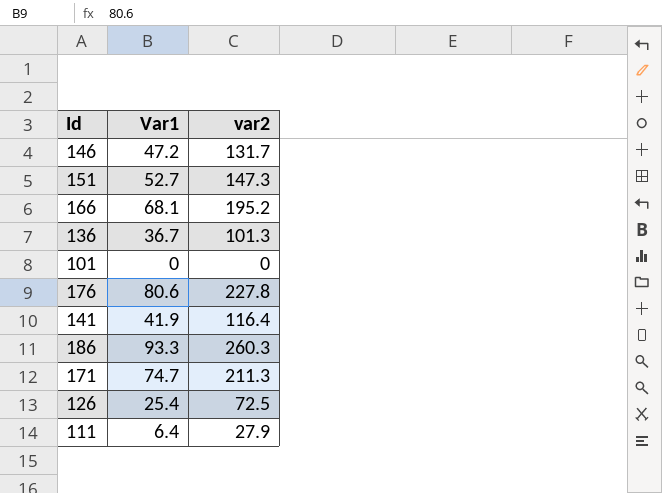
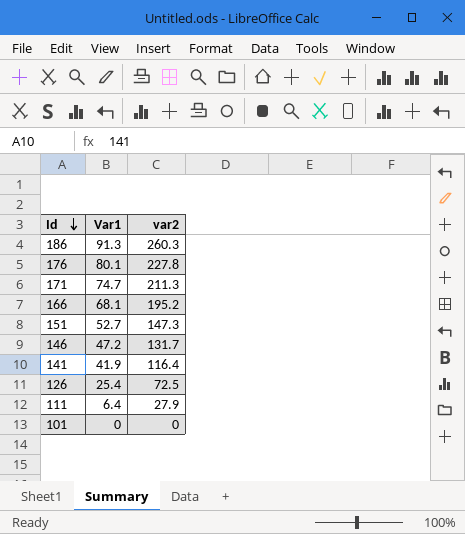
row order: none -> Id descending
row 136: 36.7 | 101.3 -> none
186 | Var1: 93.3 -> 91.3
176 | Var1: 80.6 -> 80.1

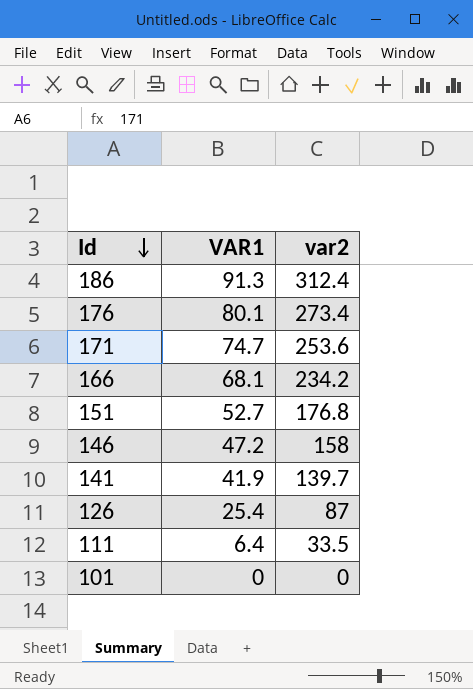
column name: Var1 -> VAR1
186 | var2: 260.3 -> 312.4
176 | var2: 227.8 -> 273.4
171 | var2: 211.3 -> 253.6
166 | var2: 195.2 -> 234.2
151 | var2: 147.3 -> 176.8
146 | var2: 131.7 -> 158
141 | var2: 116.4 -> 139.7
126 | var2: 72.5 -> 87
111 | var2: 27.9 -> 33.5

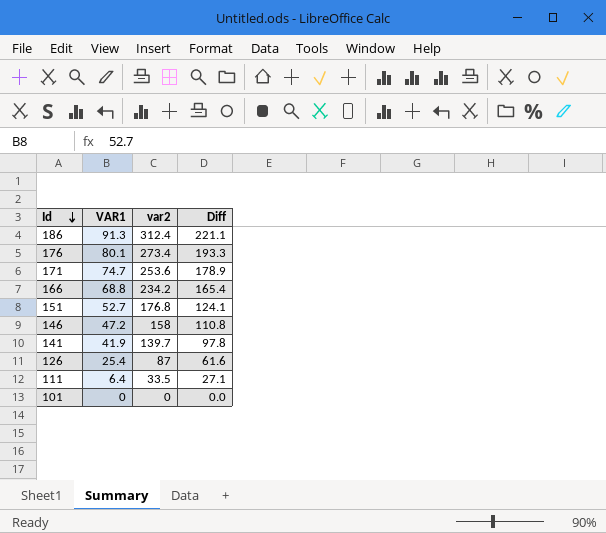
column Diff | formula: none -> [var2] - [VAR1]
166 | VAR1: 68.1 -> 68.8

